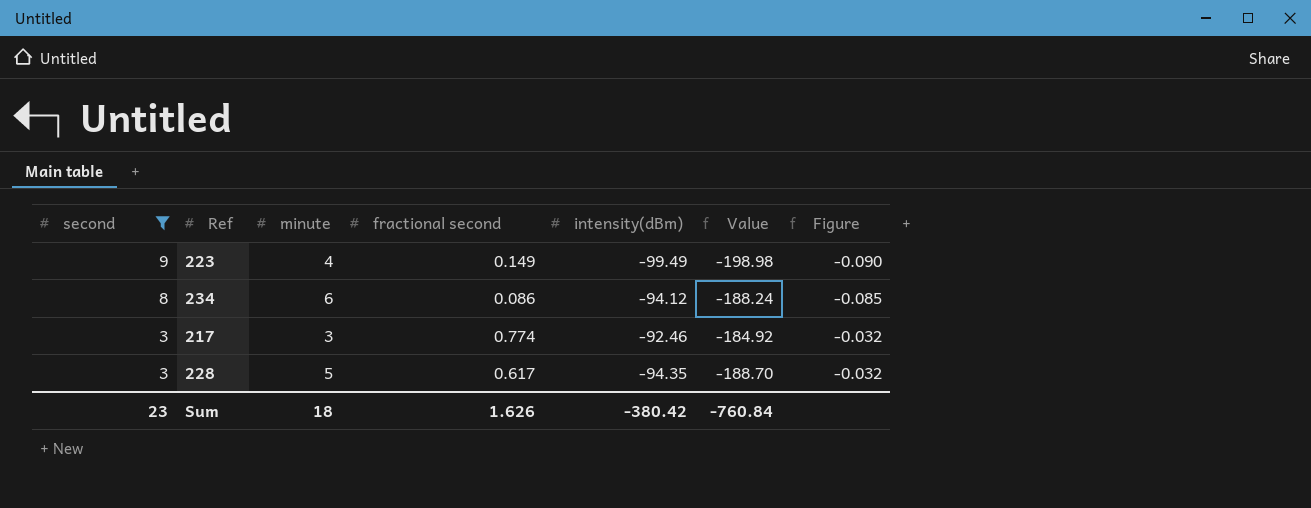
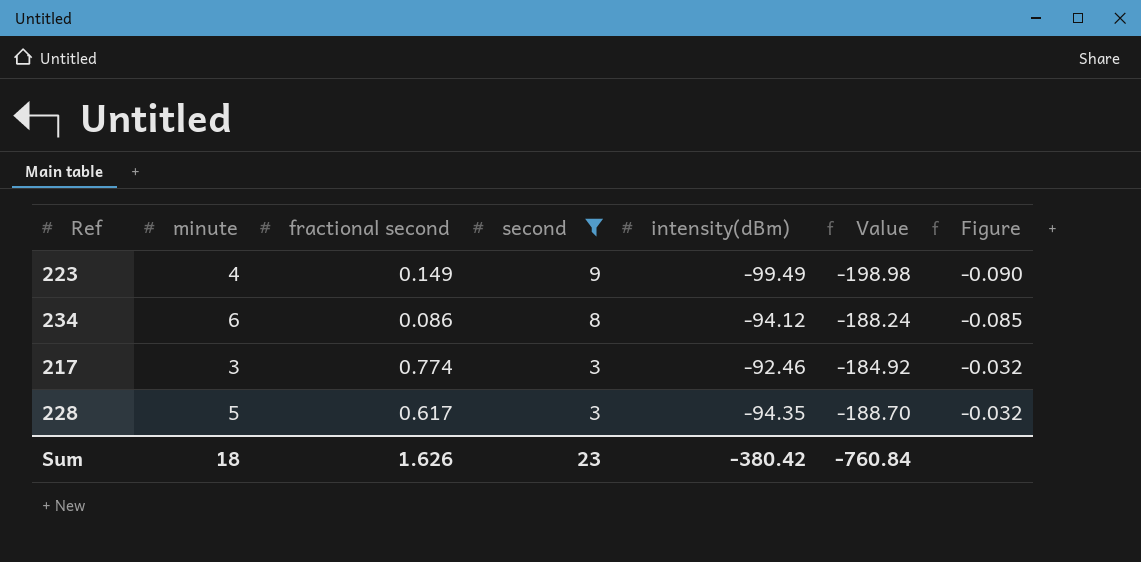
column second | position: 1 -> 4

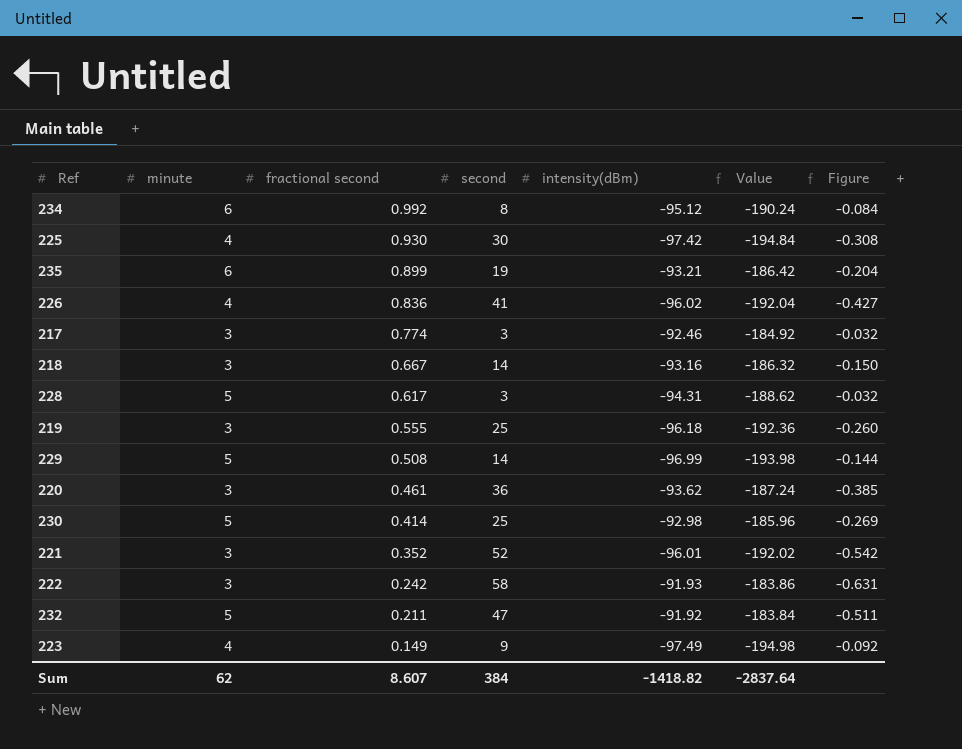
filter: second <= 9 -> none
row order: second descending -> fractional second descending
234 | fractional second: 0.086 -> 0.992
234 | intensity(dBm): -94.12 -> -95.12
234 | Value: -188.24 -> -190.24
234 | Figure: -0.085 -> -0.084
228 | intensity(dBm): -94.35 -> -94.31
228 | Value: -188.70 -> -188.62
223 | intensity(dBm): -99.49 -> -97.49
223 | Value: -198.98 -> -194.98
223 | Figure: -0.090 -> -0.092
Sum | minute: 18 -> 62
Sum | fractional second: 1.626 -> 8.607
Sum | second: 23 -> 384
Sum | intensity(dBm): -380.42 -> -1418.82
Sum | Value: -760.84 -> -2837.64

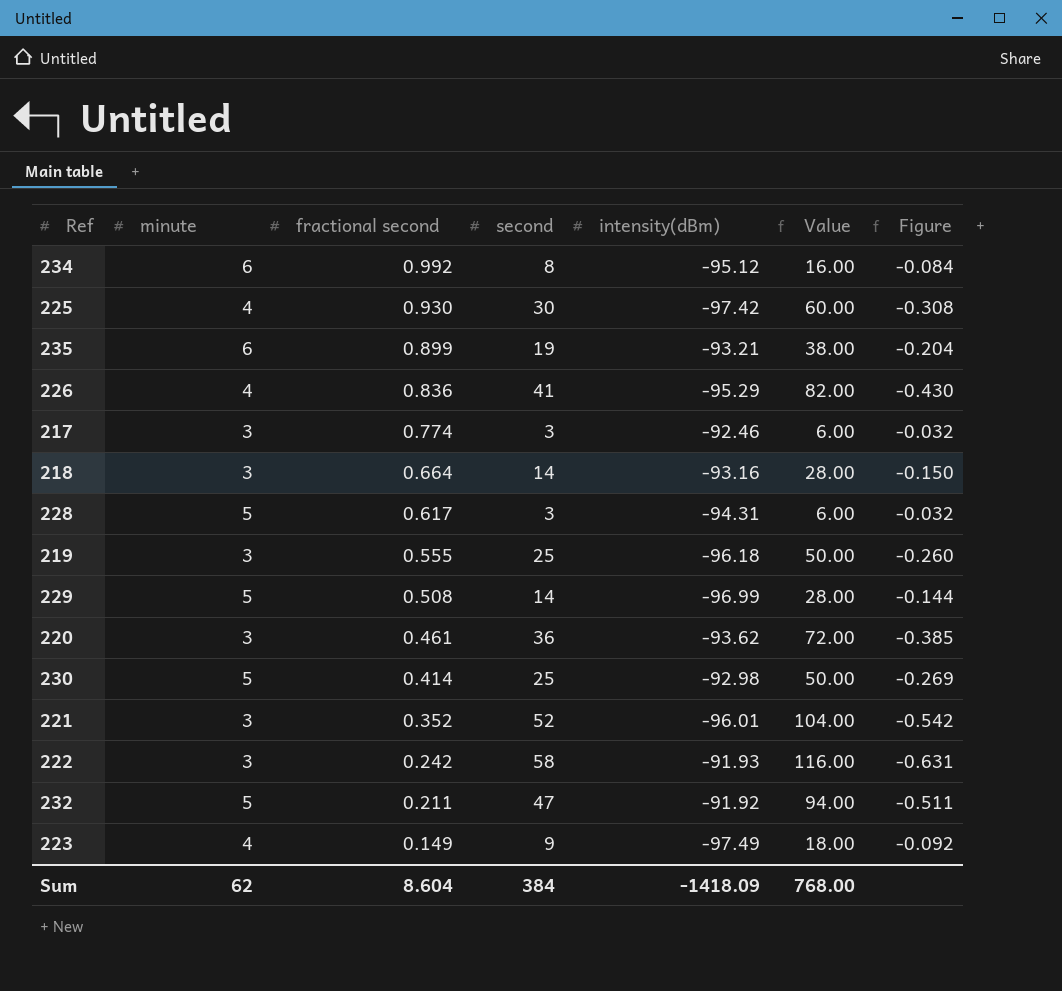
column Value | formula: [intensity(dBm)] * 2 -> [second] * 2
226 | intensity(dBm): -96.02 -> -95.29
226 | Figure: -0.427 -> -0.430
218 | fractional second: 0.667 -> 0.664
Sum | fractional second: 8.607 -> 8.604
Sum | intensity(dBm): -1418.82 -> -1418.09
Sum | Value: -2837.64 -> 768.00

